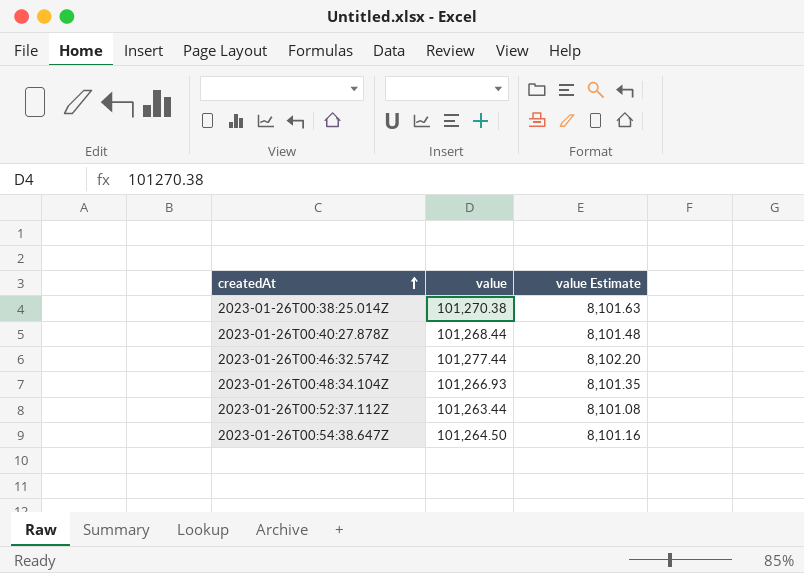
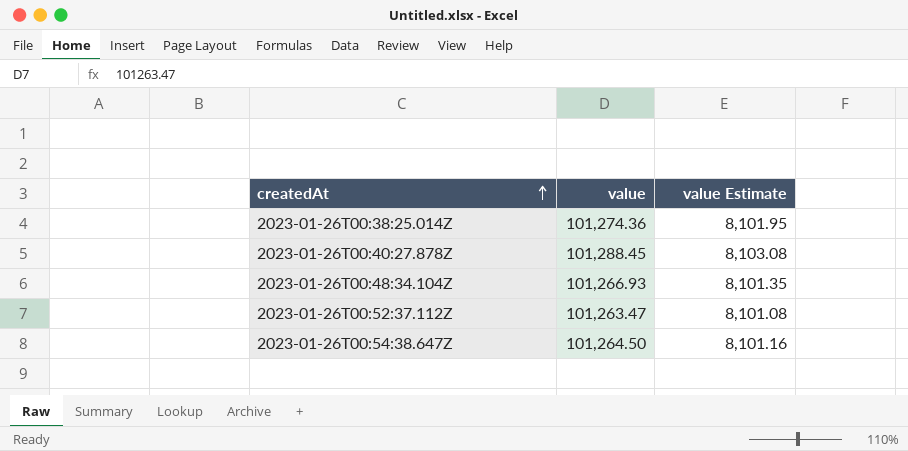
row 2023-01-26T00:46:32.574Z: 101,277.44 | 8,102.20 -> none
2023-01-26T00:38:25.014Z | value: 101,270.38 -> 101,274.36
2023-01-26T00:38:25.014Z | value Estimate: 8,101.63 -> 8,101.95
2023-01-26T00:40:27.878Z | value: 101,268.44 -> 101,288.45
2023-01-26T00:40:27.878Z | value Estimate: 8,101.48 -> 8,103.08
2023-01-26T00:52:37.112Z | value: 101,263.44 -> 101,263.47

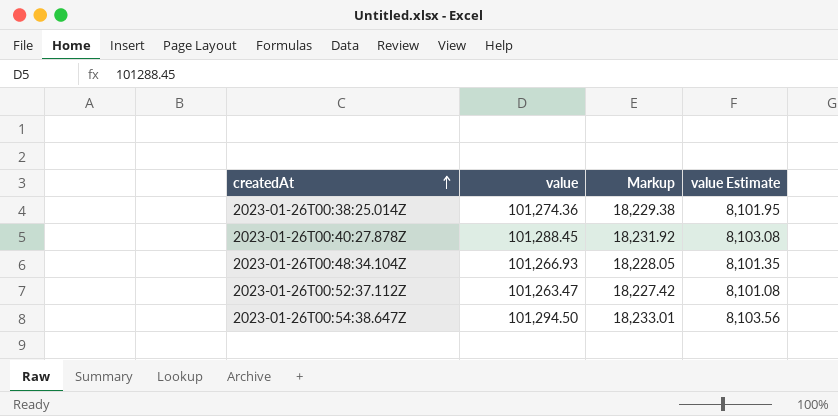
column Markup | formula: none -> [value] * 0.18
2023-01-26T00:54:38.647Z | value: 101,264.50 -> 101,294.50
2023-01-26T00:54:38.647Z | value Estimate: 8,101.16 -> 8,103.56

